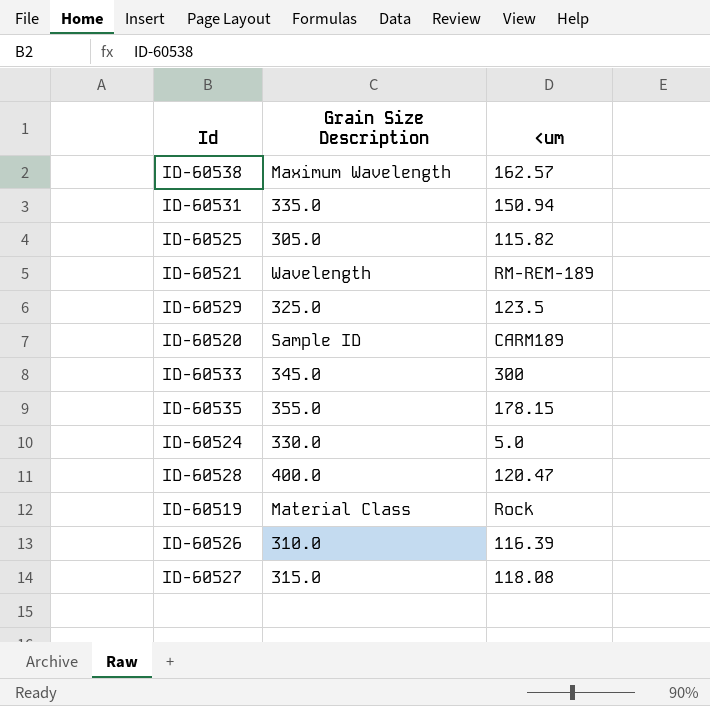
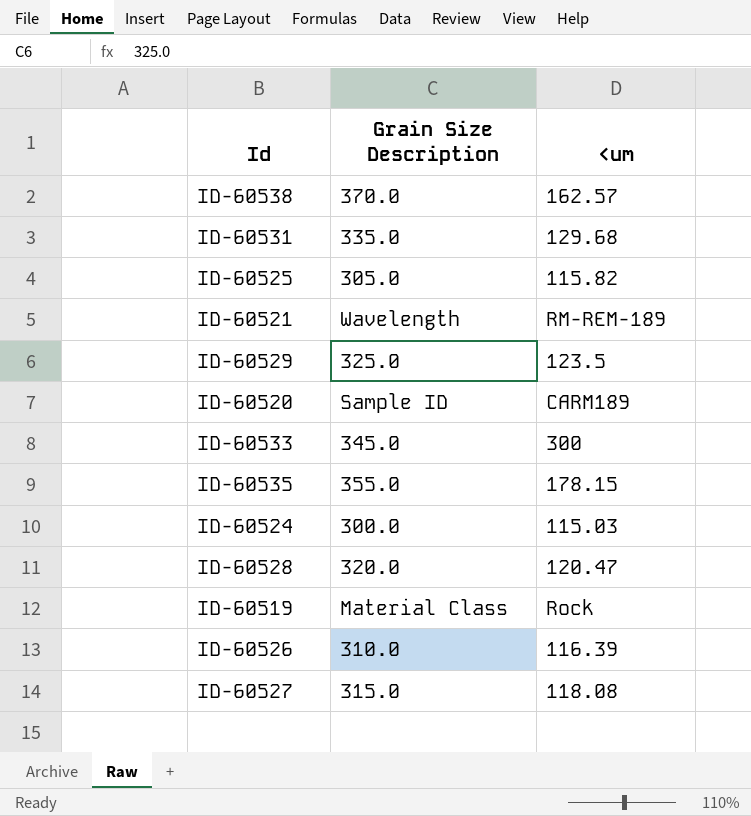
ID-60538 | Grain Size Description: Maximum Wavelength -> 370.0
ID-60531 | <um: 150.94 -> 129.68
ID-60524 | Grain Size Description: 330.0 -> 300.0
ID-60524 | <um: 5.0 -> 115.03
ID-60528 | Grain Size Description: 400.0 -> 320.0

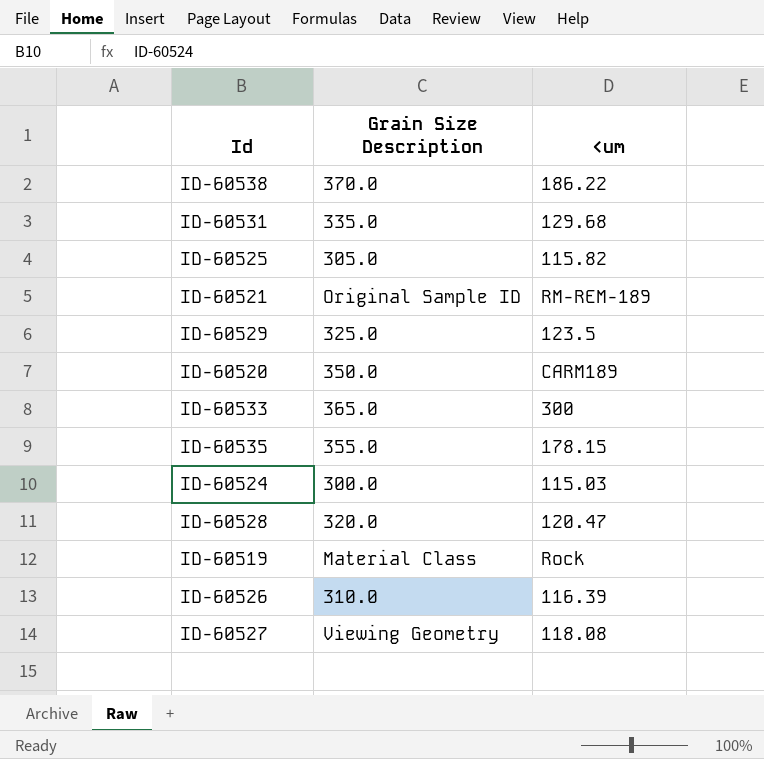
ID-60538 | <um: 162.57 -> 186.22
ID-60521 | Grain Size Description: Wavelength -> Original Sample ID
ID-60520 | Grain Size Description: Sample ID -> 350.0
ID-60533 | Grain Size Description: 345.0 -> 365.0
ID-60527 | Grain Size Description: 315.0 -> Viewing Geometry

